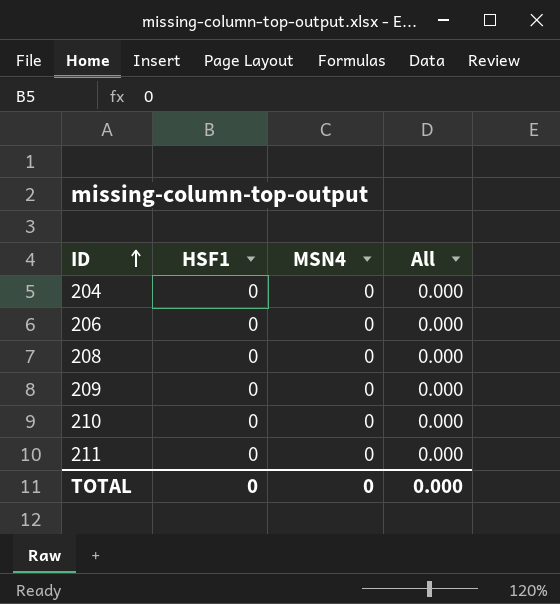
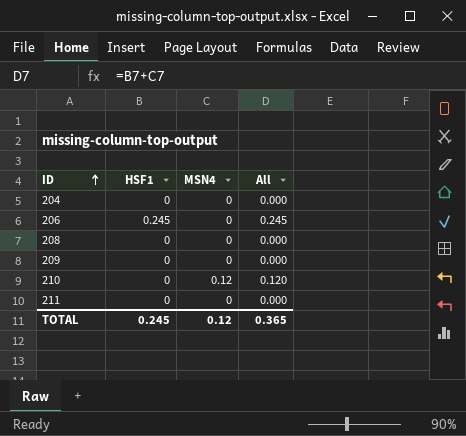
206 | HSF1: 0 -> 0.245
206 | All: 0.000 -> 0.245
210 | MSN4: 0 -> 0.12
210 | All: 0.000 -> 0.120
TOTAL | HSF1: 0 -> 0.245
TOTAL | MSN4: 0 -> 0.12
TOTAL | All: 0.000 -> 0.365

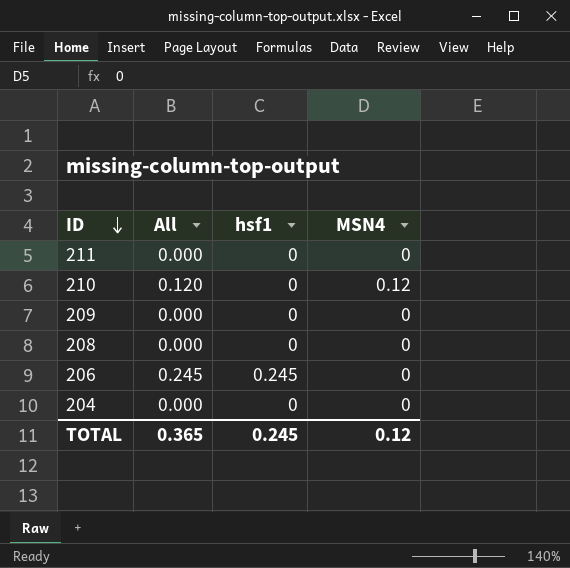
row order: ID ascending -> ID descending
column All | position: 4 -> 2
column name: HSF1 -> hsf1

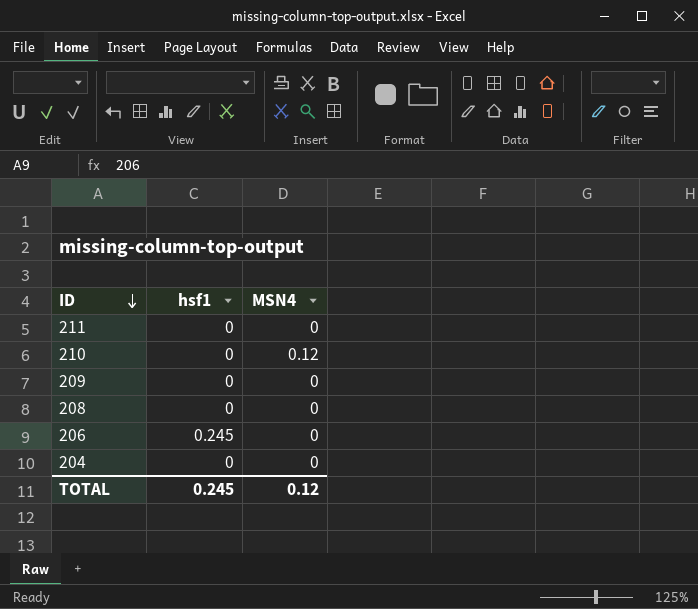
column All | formula: [hsf1] + [MSN4] -> none

